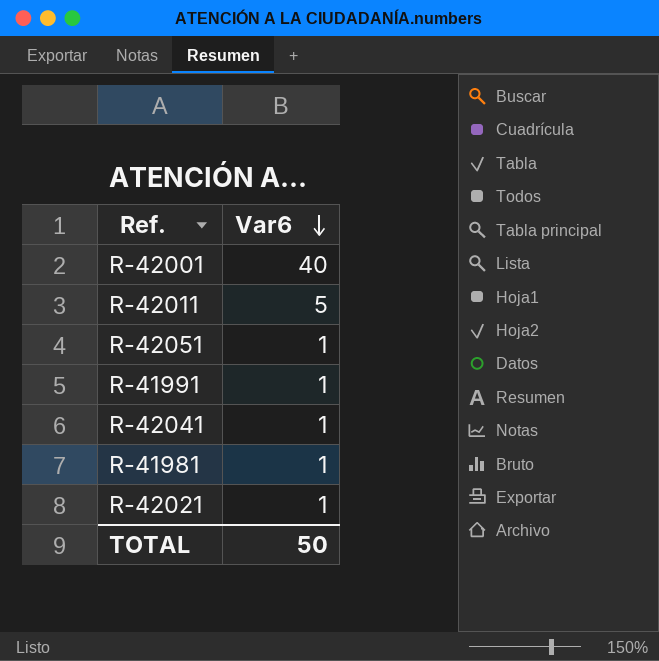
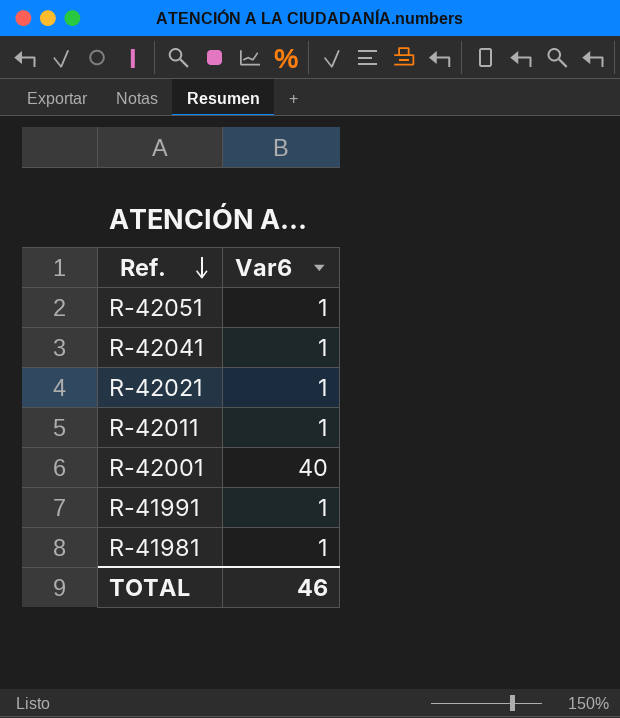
row order: Var6 descending -> Ref. descending
R-42011 | Var6: 5 -> 1
TOTAL | Var6: 50 -> 46

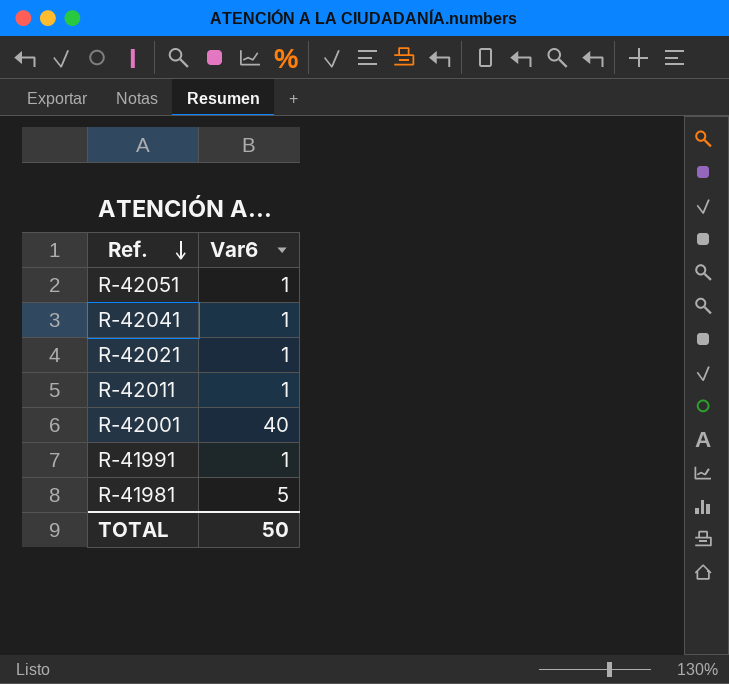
R-41981 | Var6: 1 -> 5
TOTAL | Var6: 46 -> 50

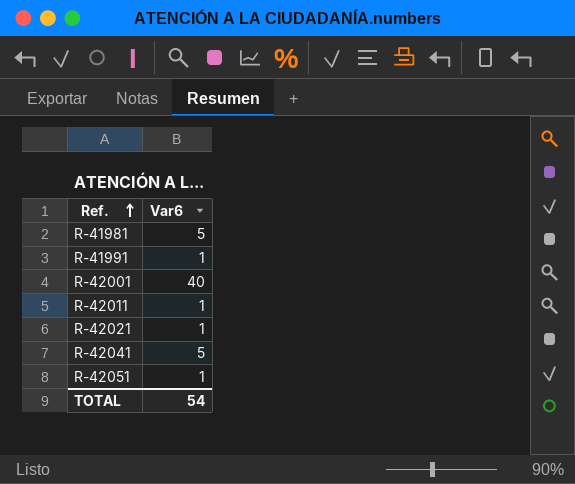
row order: Ref. descending -> Ref. ascending
R-42041 | Var6: 1 -> 5
TOTAL | Var6: 50 -> 54

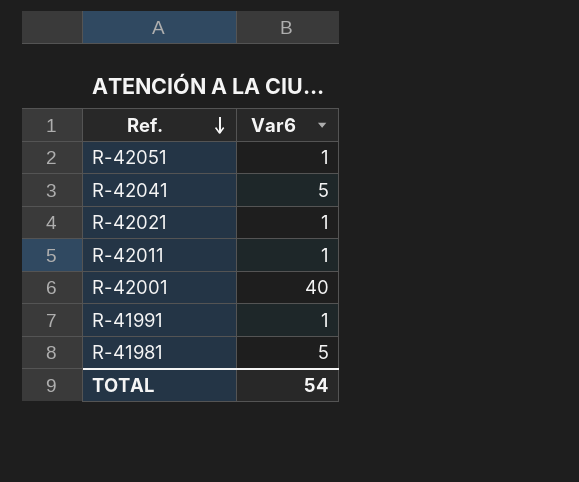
row order: Ref. ascending -> Ref. descending

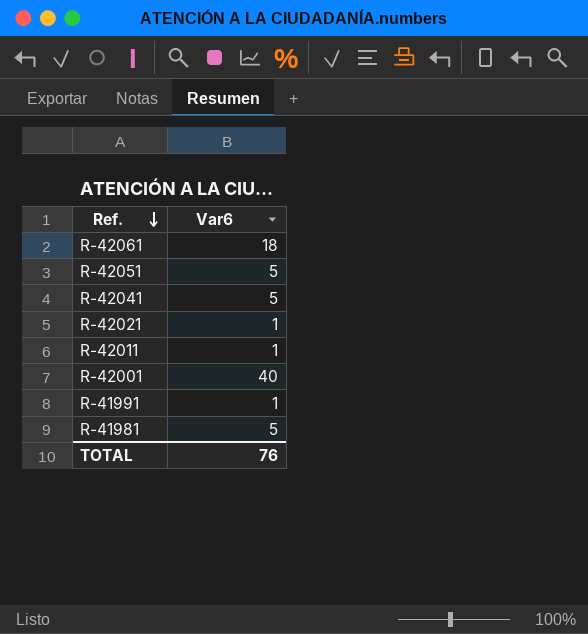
row R-42061: none -> 18
R-42051 | Var6: 1 -> 5
TOTAL | Var6: 54 -> 76

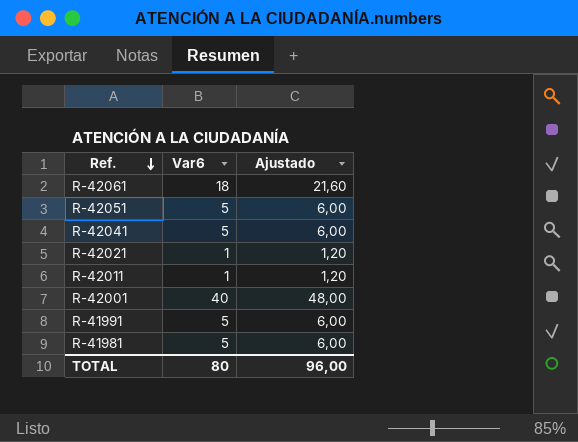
column Ajustado | formula: none -> [Var6] * 1,2
R-41991 | Var6: 1 -> 5
TOTAL | Var6: 76 -> 80

